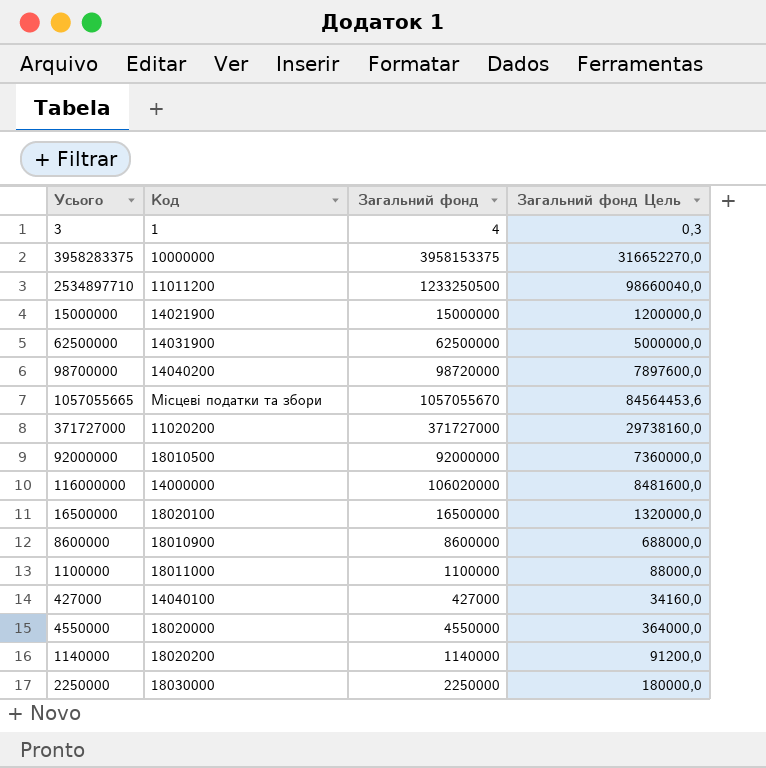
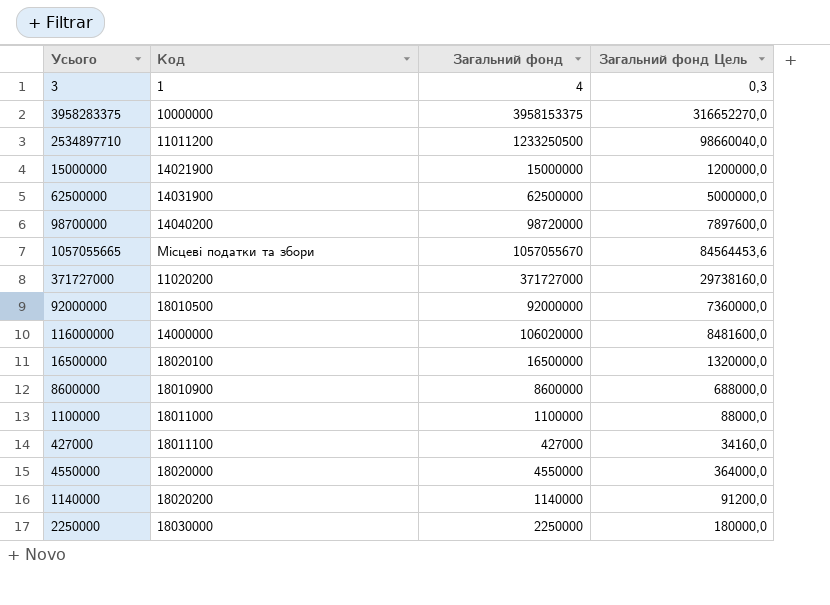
427000 | Код: 14040100 -> 18011100

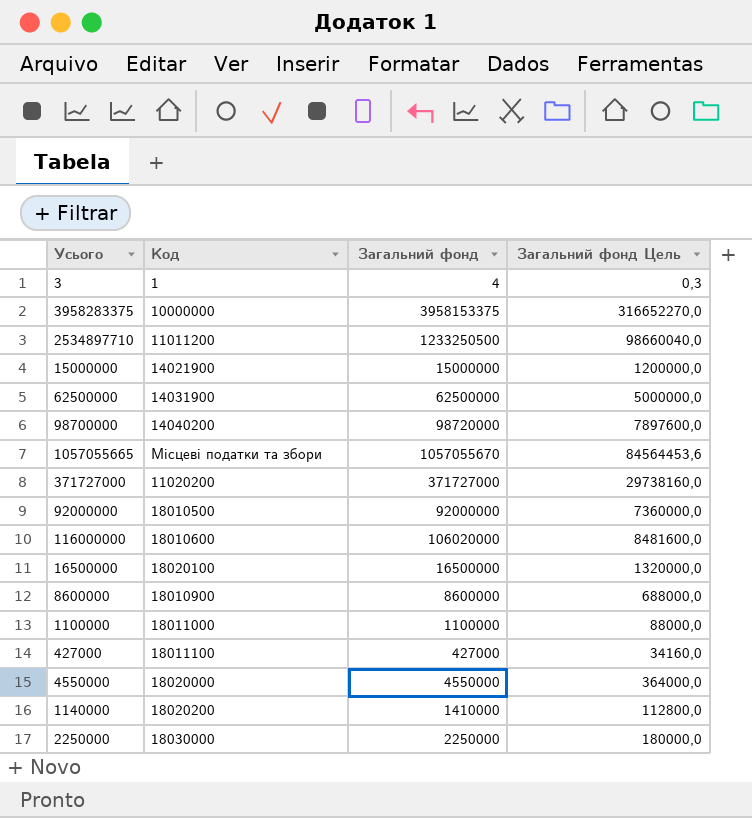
116000000 | Код: 14000000 -> 18010600
1140000 | Загальний фонд: 1140000 -> 1410000
1140000 | Загальний фонд Цель: 91200,0 -> 112800,0

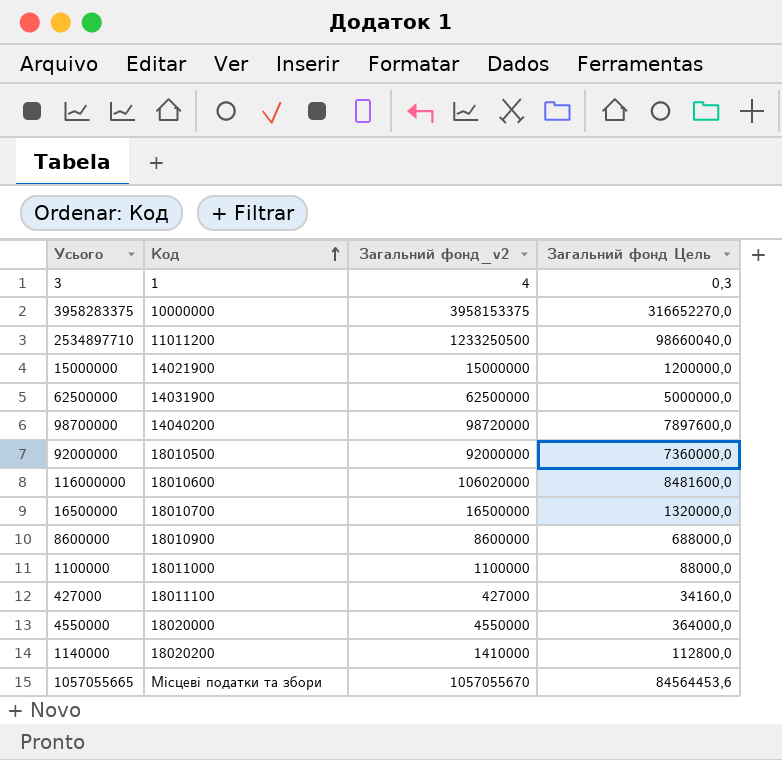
row order: none -> Код ascending
column name: Загальний фонд -> Загальний фонд_v2
row 371727000: 11020200 | 371727000 | 29738160,0 -> none
row 2250000: 18030000 | 2250000 | 180000,0 -> none
16500000 | Код: 18020100 -> 18010700

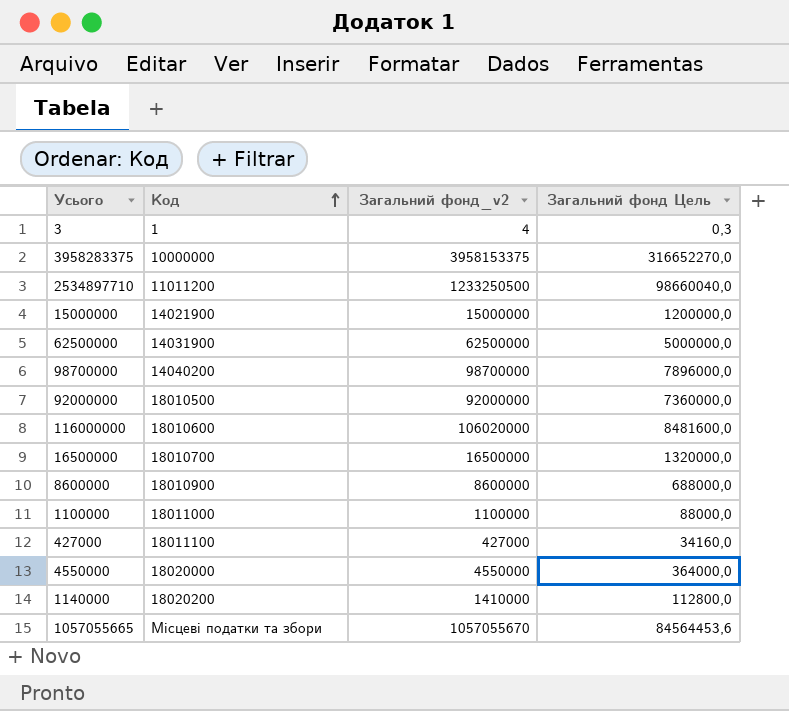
98700000 | Загальний фонд_v2: 98720000 -> 98700000
98700000 | Загальний фонд Цель: 7897600,0 -> 7896000,0

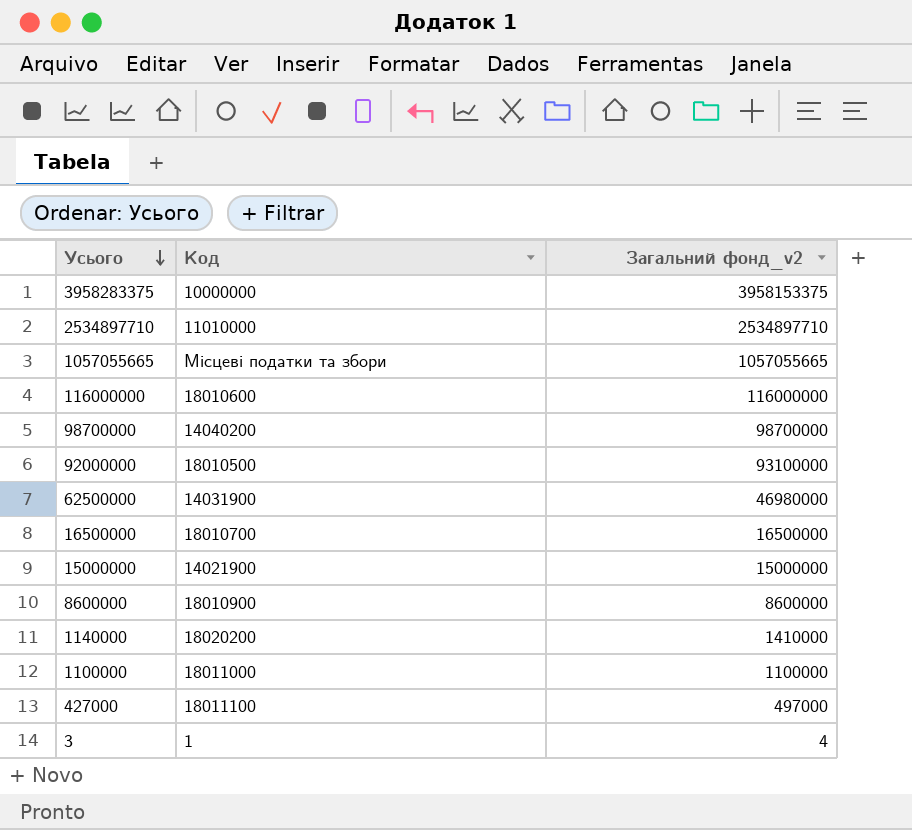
row order: Код ascending -> Усього descending
column Загальний фонд Цель | formula: [Загальний фонд_v2] * 0,08 -> none
row 4550000: 18020000 | 4550000 | 364000,0 -> none
2534897710 | Код: 11011200 -> 11010000
2534897710 | Загальний фонд_v2: 1233250500 -> 2534897710
1057055665 | Загальний фонд_v2: 1057055670 -> 1057055665
116000000 | Загальний фонд_v2: 106020000 -> 116000000
92000000 | Загальний фонд_v2: 92000000 -> 93100000
62500000 | Загальний фонд_v2: 62500000 -> 46980000
427000 | Загальний фонд_v2: 427000 -> 497000

